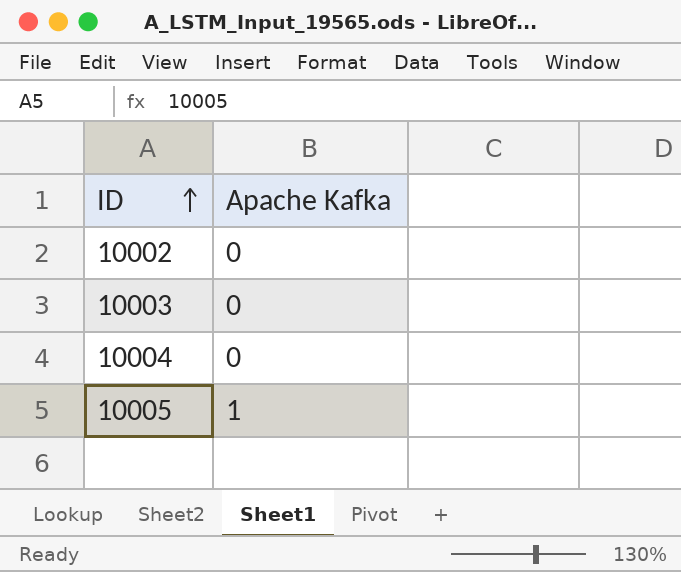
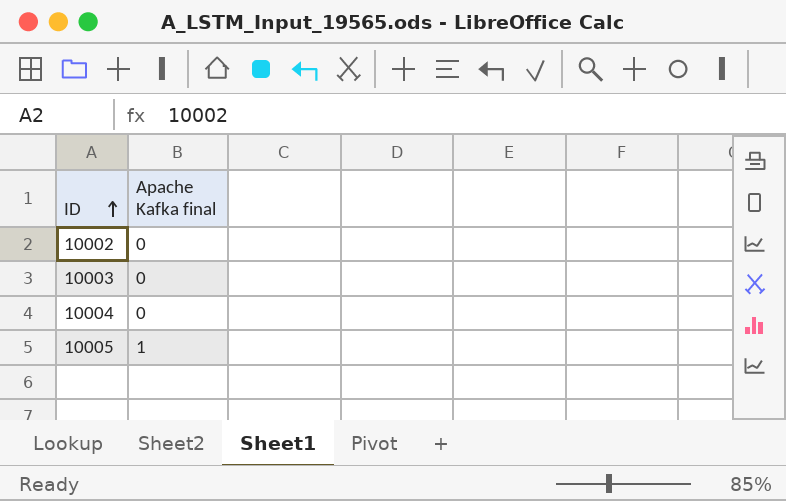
column name: Apache Kafka -> Apache Kafka final

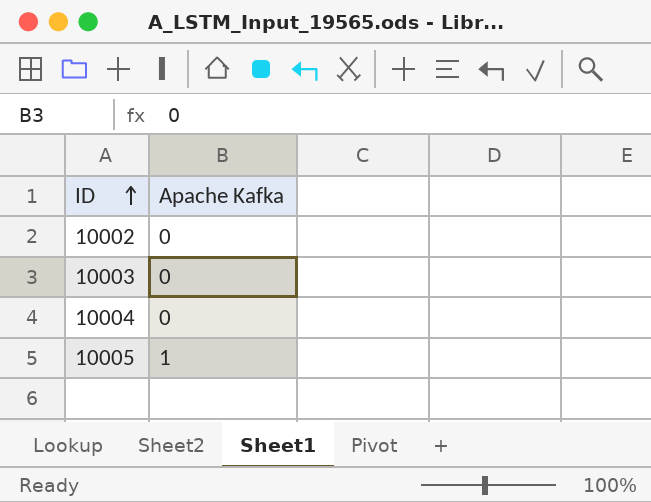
column name: Apache Kafka final -> Apache Kafka

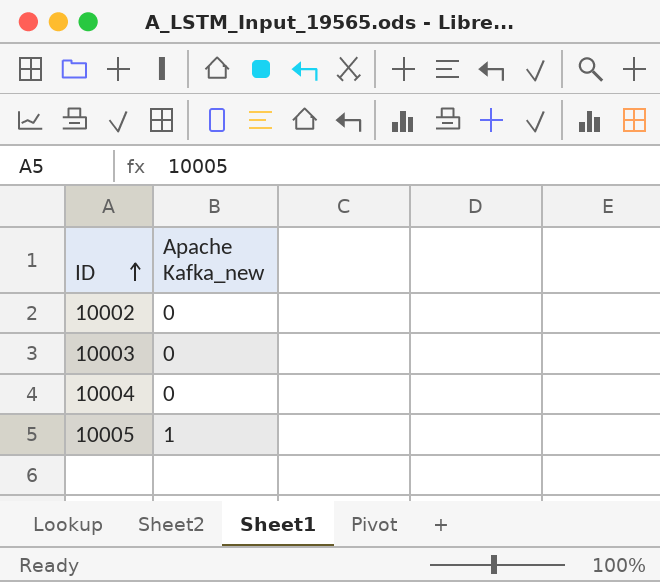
column name: Apache Kafka -> Apache Kafka_new

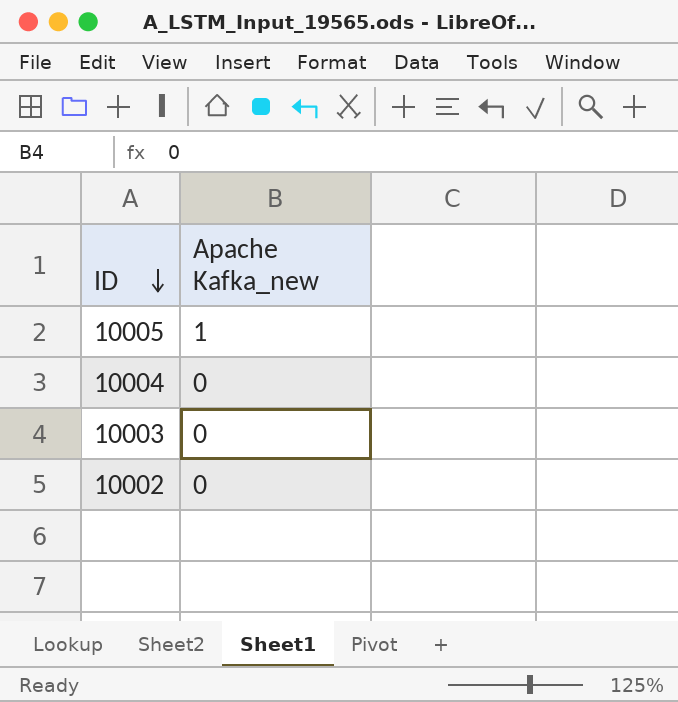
row order: ID ascending -> ID descending

